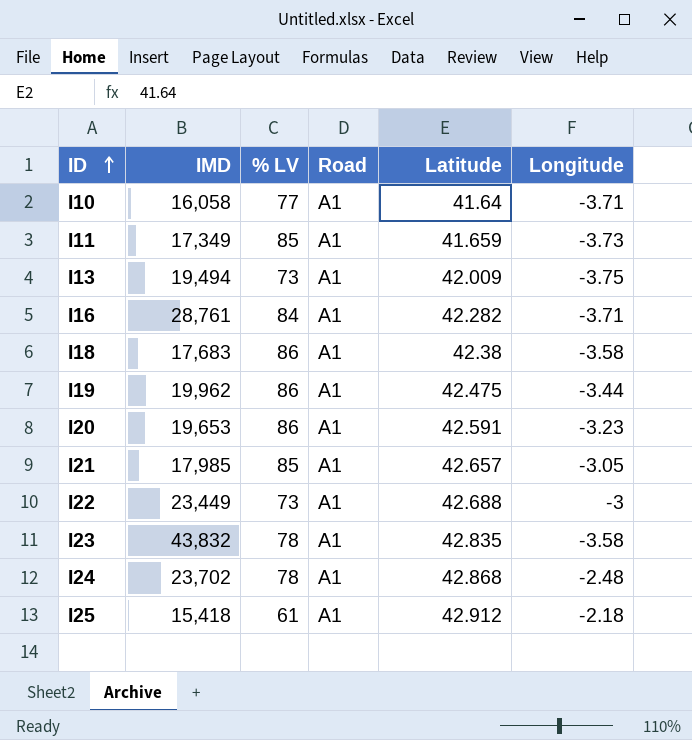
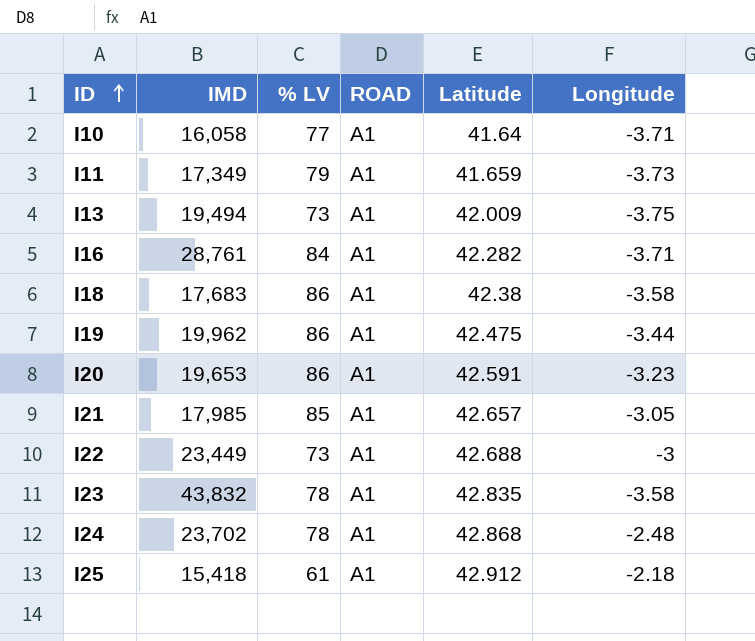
column name: Road -> ROAD
I11 | % LV: 85 -> 79

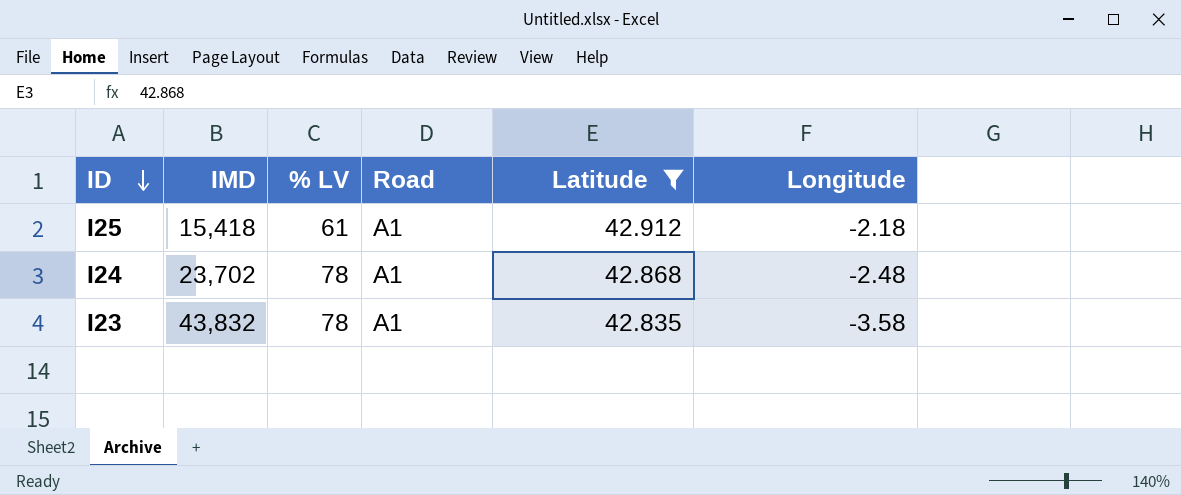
filter: none -> Latitude >= 42.835
row order: ID ascending -> ID descending
column name: ROAD -> Road

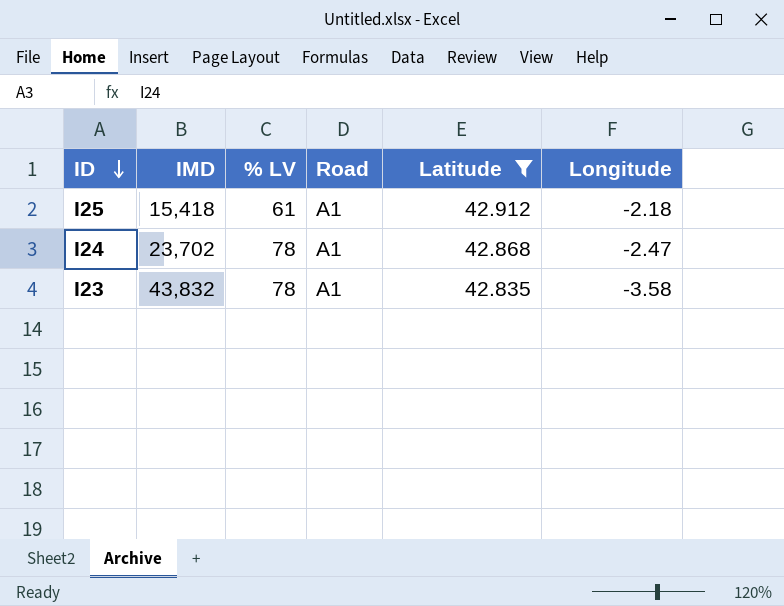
I24 | Longitude: -2.48 -> -2.47

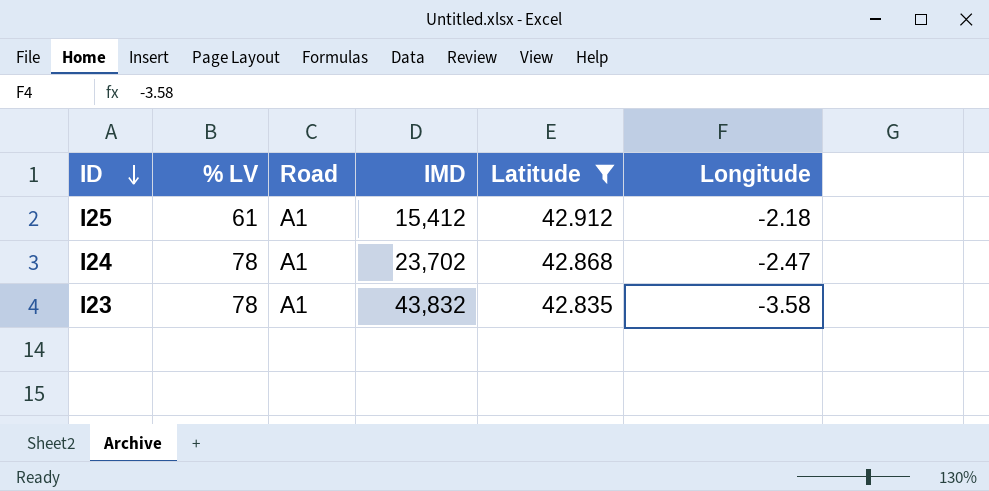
column IMD | position: 2 -> 4
I25 | IMD: 15,418 -> 15,412

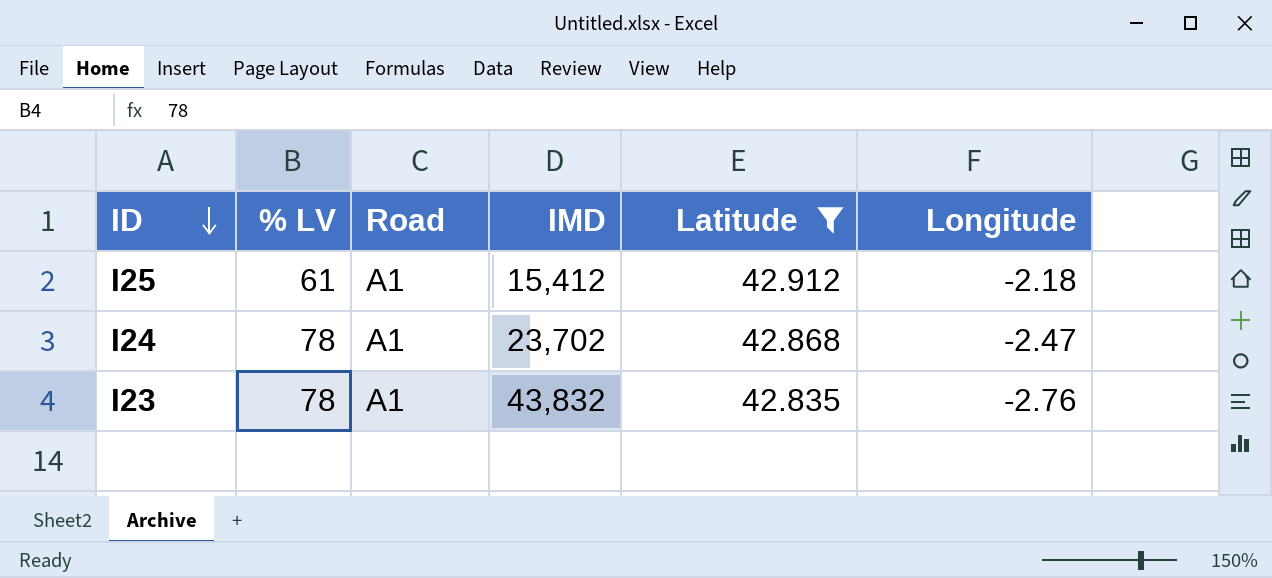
I23 | Longitude: -3.58 -> -2.76

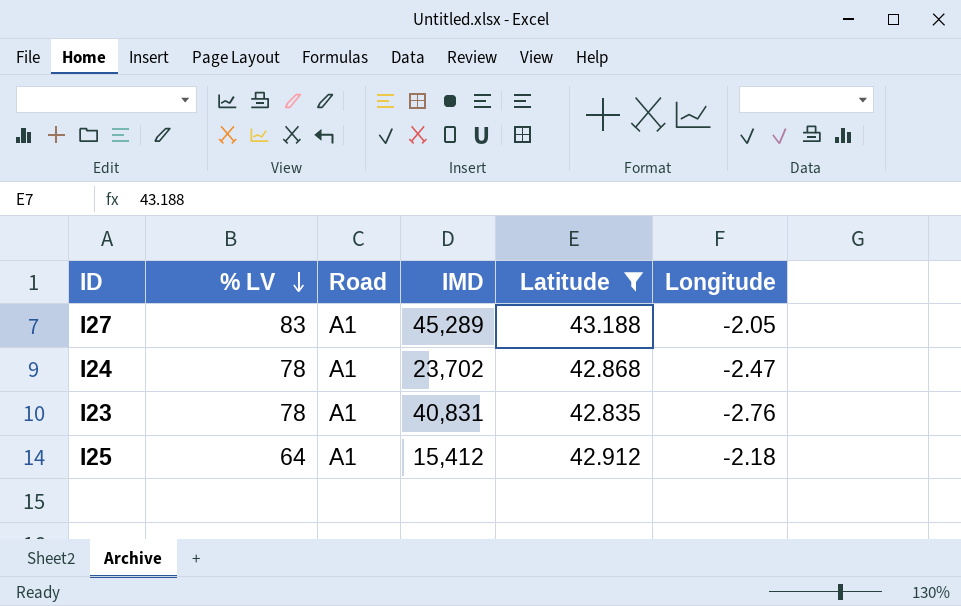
row order: ID descending -> % LV descending
row I27: none -> 83 | A1 | 45,289 | 43.188 | -2.05
I23 | IMD: 43,832 -> 40,831
I25 | % LV: 61 -> 64

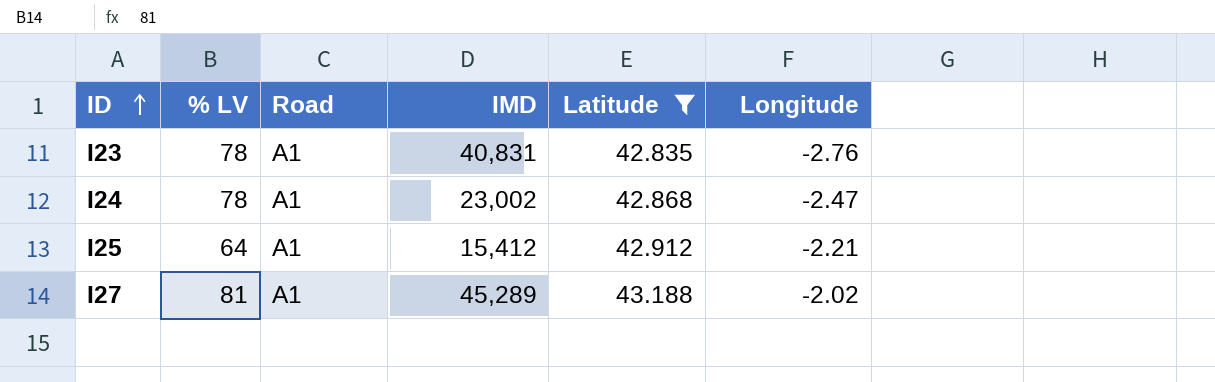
row order: % LV descending -> ID ascending
I24 | IMD: 23,702 -> 23,002
I25 | Longitude: -2.18 -> -2.21
I27 | % LV: 83 -> 81
I27 | Longitude: -2.05 -> -2.02

